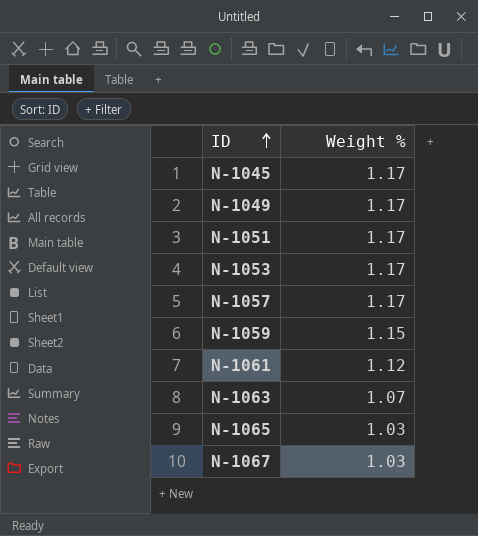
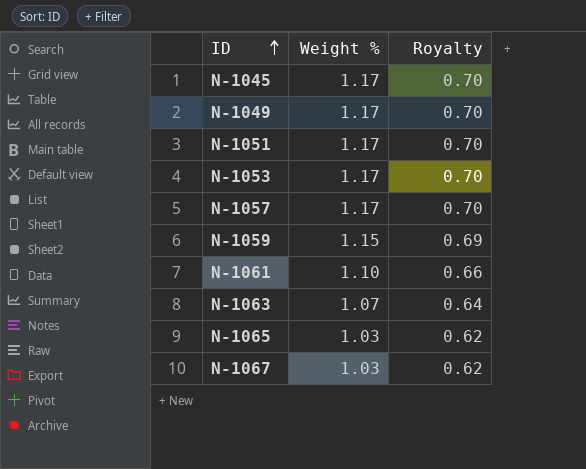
column Royalty | formula: none -> [Weight %] * 0.6
N-1061 | Weight %: 1.12 -> 1.10

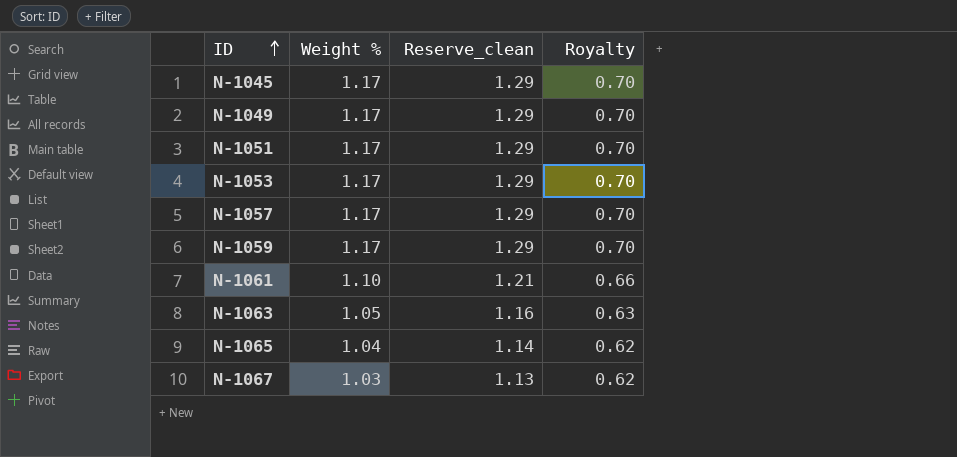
column Reserve_clean | formula: none -> [Weight %] * 1.1
N-1059 | Weight %: 1.15 -> 1.17
N-1059 | Royalty: 0.69 -> 0.70
N-1063 | Weight %: 1.07 -> 1.05
N-1063 | Royalty: 0.64 -> 0.63
N-1065 | Weight %: 1.03 -> 1.04

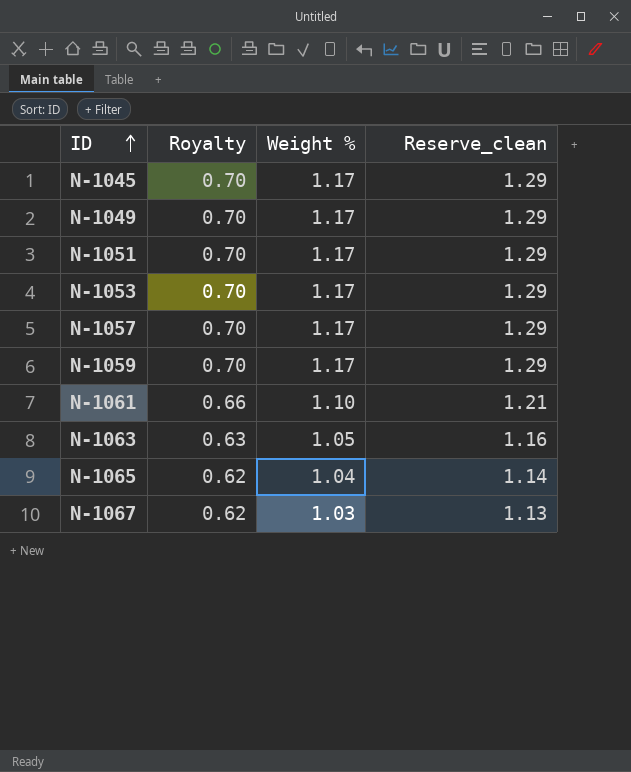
column Royalty | position: 4 -> 2

